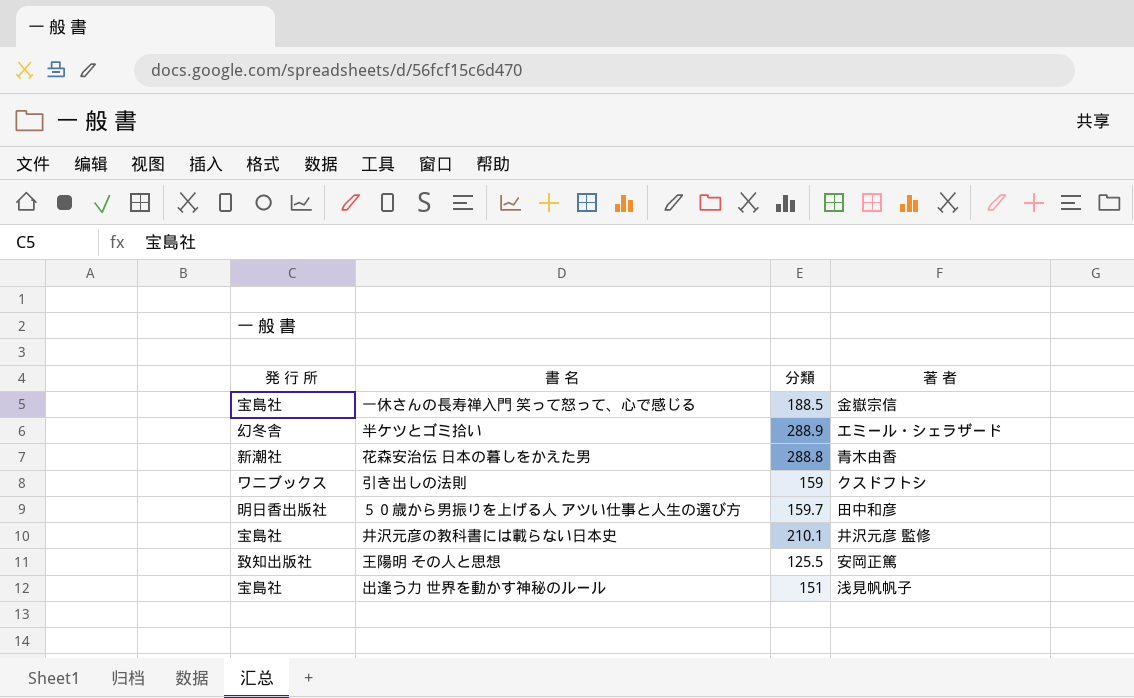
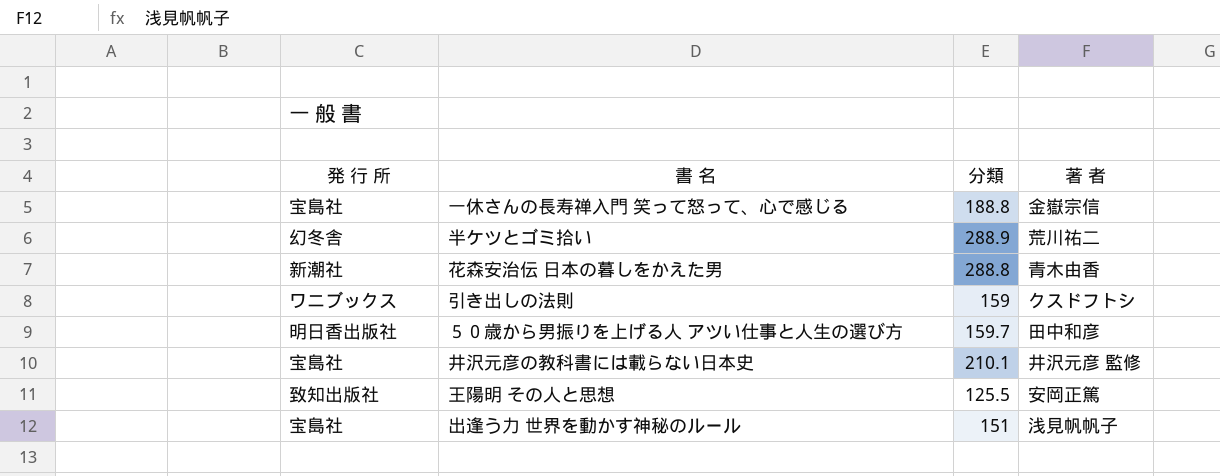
一休さんの長寿禅入門 笑って怒って、心で感じる | 分類: 188.5 -> 188.8
半ケツとゴミ拾い | 著 者: エミール・シェラザード -> 荒川祐二

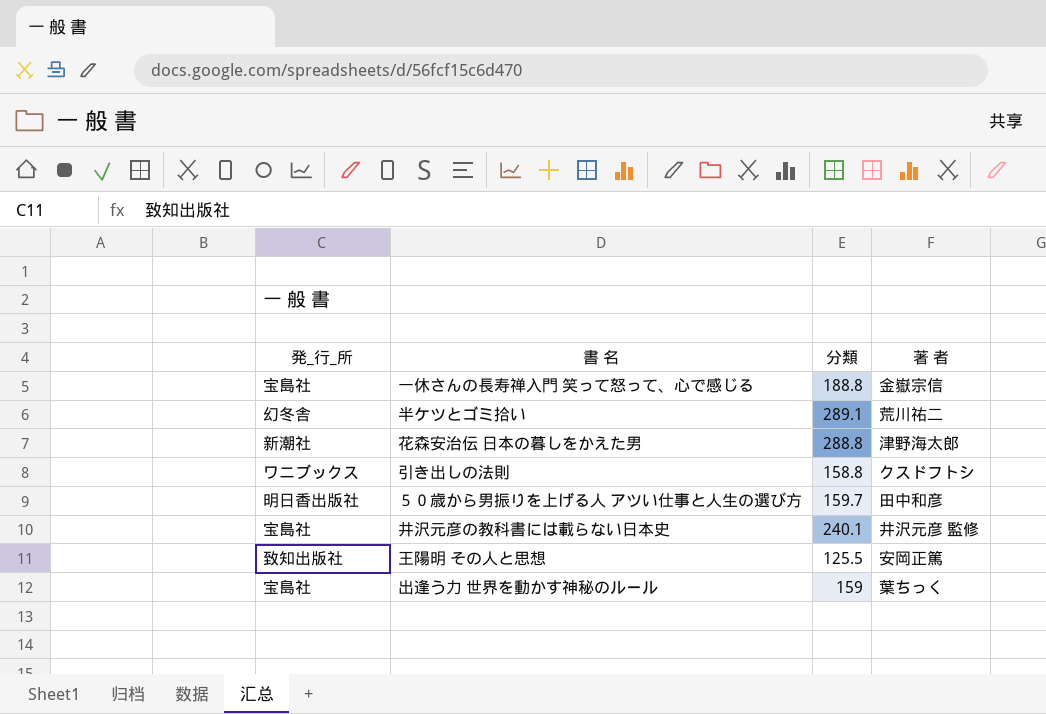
column name: 発 行 所 -> 発_行_所
半ケツとゴミ拾い | 分類: 288.9 -> 289.1
花森安治伝 日本の暮しをかえた男 | 著 者: 青木由香 -> 津野海太郎
引き出しの法則 | 分類: 159 -> 158.8
井沢元彦の教科書には載らない日本史 | 分類: 210.1 -> 240.1
出逢う力 世界を動かす神秘のルール | 分類: 151 -> 159
出逢う力 世界を動かす神秘のルール | 著 者: 浅見帆帆子 -> 葉ちっく

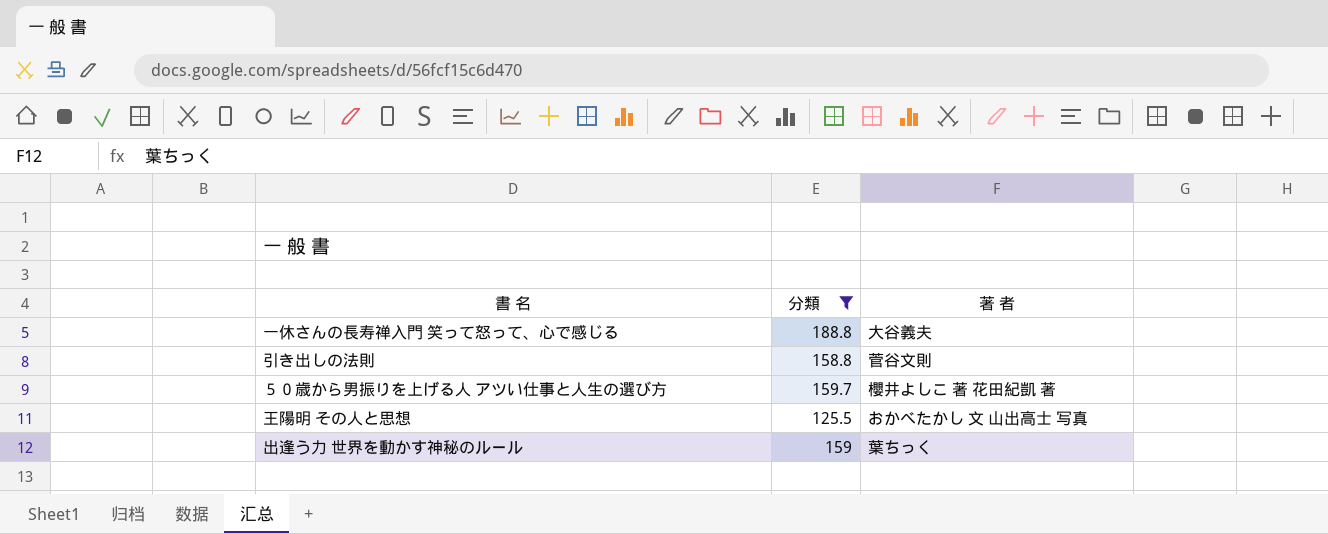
filter: none -> 分類 <= 188.8
column 発_行_所 | position: 1 -> none
一休さんの長寿禅入門 笑って怒って、心で感じる | 著 者: 金嶽宗信 -> 大谷義夫
引き出しの法則 | 著 者: クスドフトシ -> 菅谷文則
５０歳から男振りを上げる人 アツい仕事と人生の選び方 | 著 者: 田中和彦 -> 櫻井よしこ 著 花田紀凱 著
王陽明 その人と思想 | 著 者: 安岡正篤 -> おかべたかし 文 山出高士 写真

